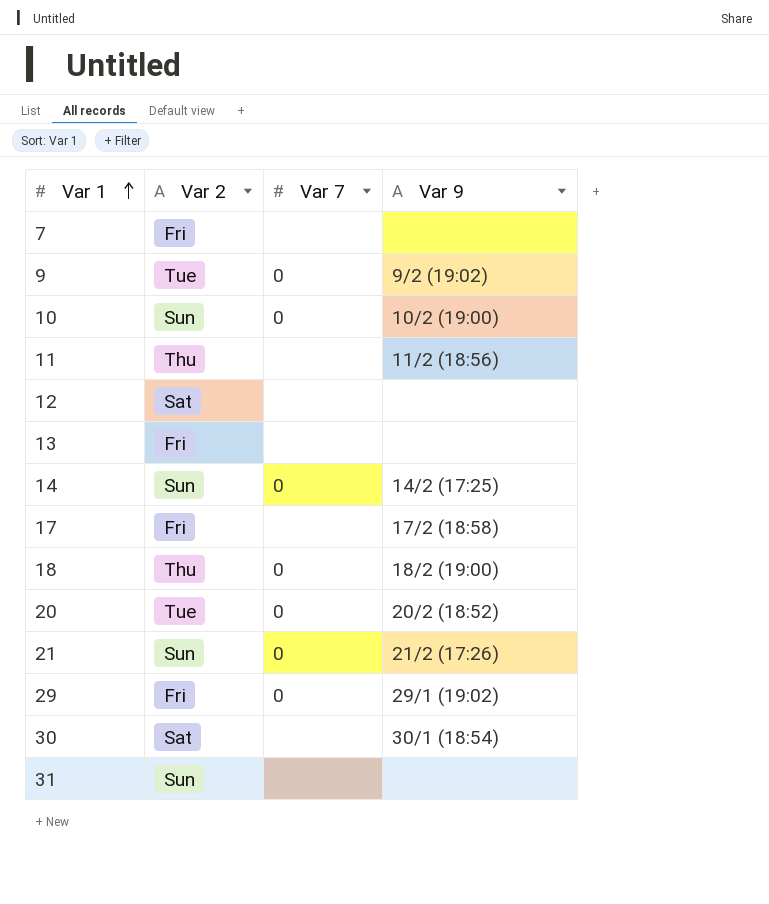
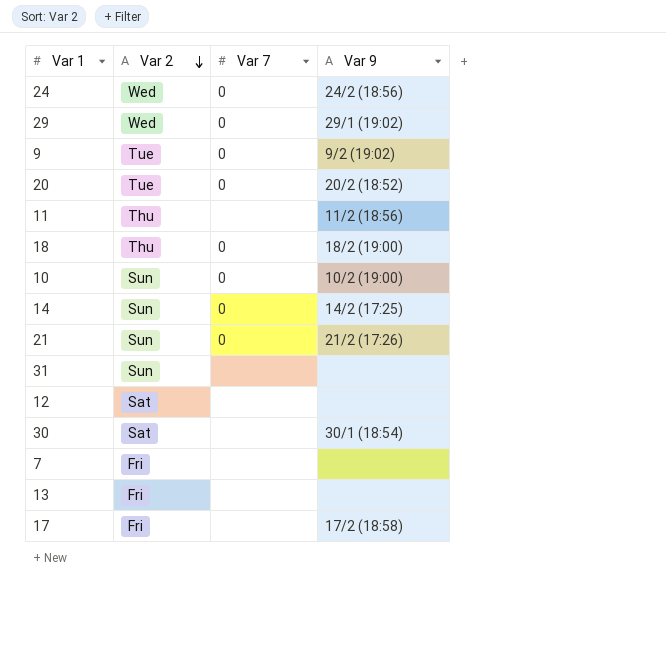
row order: Var 1 ascending -> Var 2 descending
row 24: none -> Wed | 0 | 24/2 (18:56)
29 | Var 2: Fri -> Wed

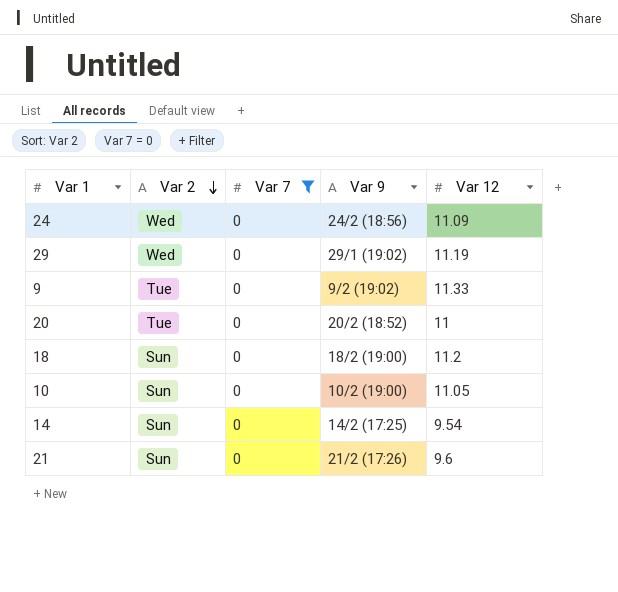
filter: none -> Var 7 = 0
column Var 12 | position: none -> 5
18 | Var 2: Thu -> Sun

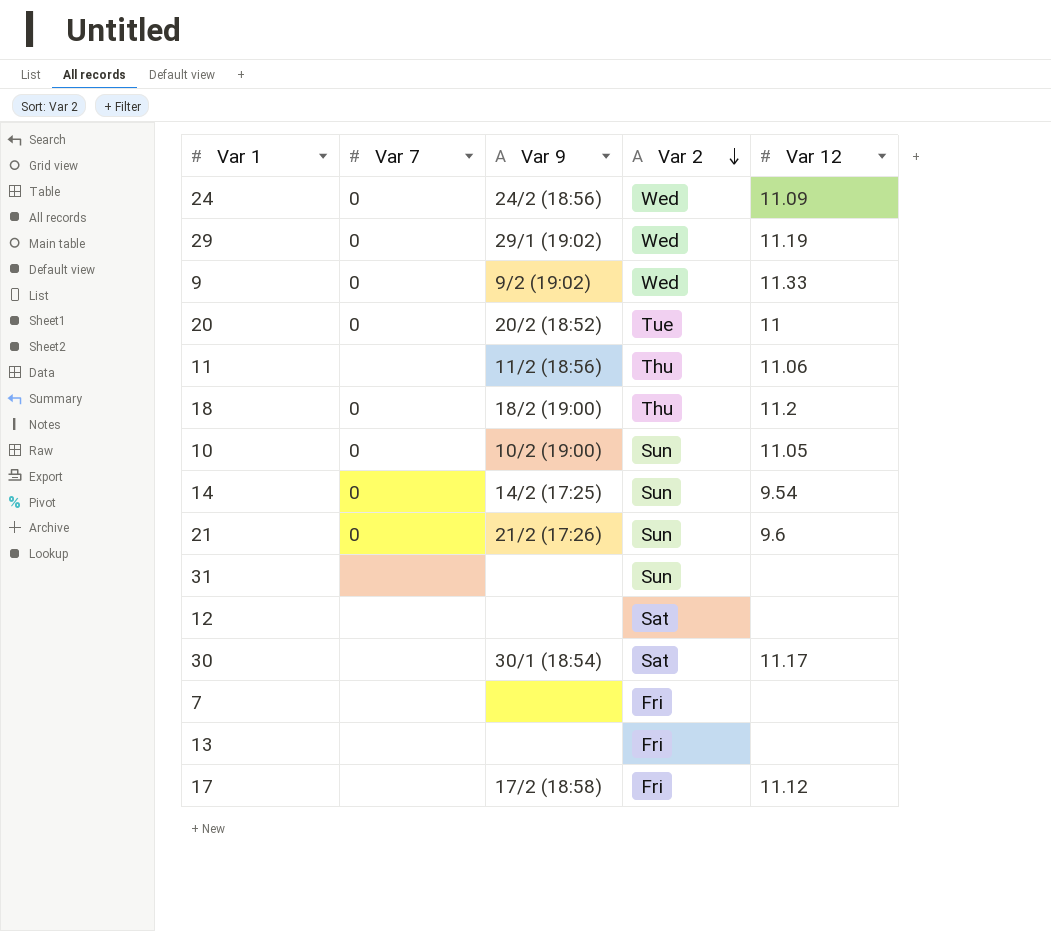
filter: Var 7 = 0 -> none
column Var 2 | position: 2 -> 4
9 | Var 2: Tue -> Wed
18 | Var 2: Sun -> Thu

